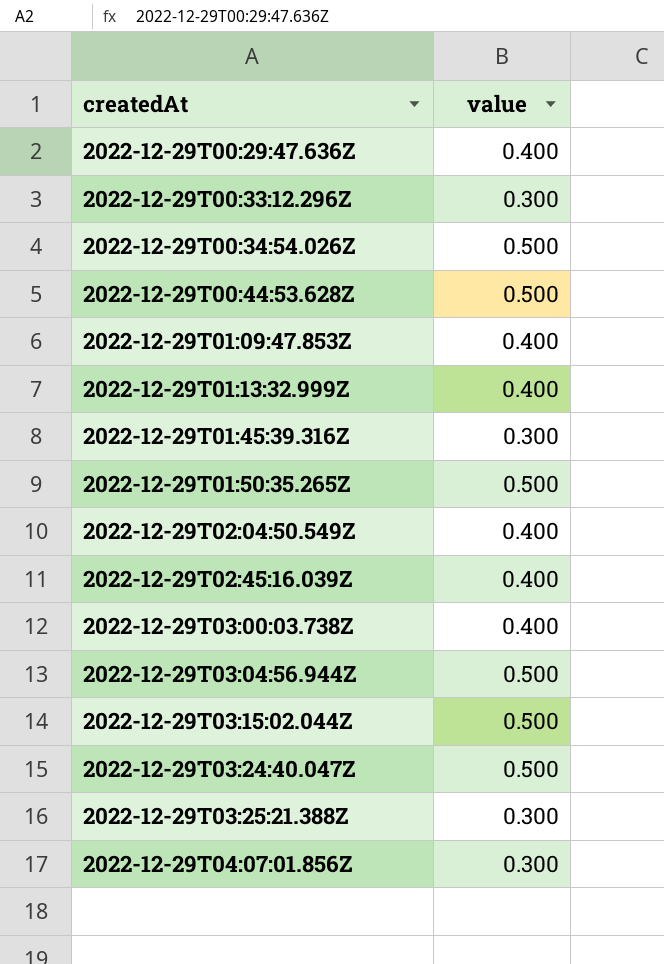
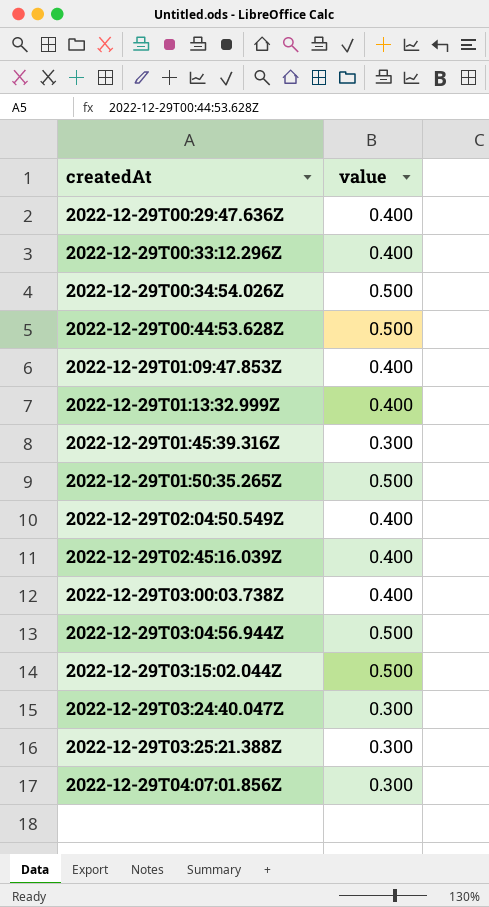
2022-12-29T00:33:12.296Z | value: 0.300 -> 0.400
2022-12-29T03:24:40.047Z | value: 0.500 -> 0.300

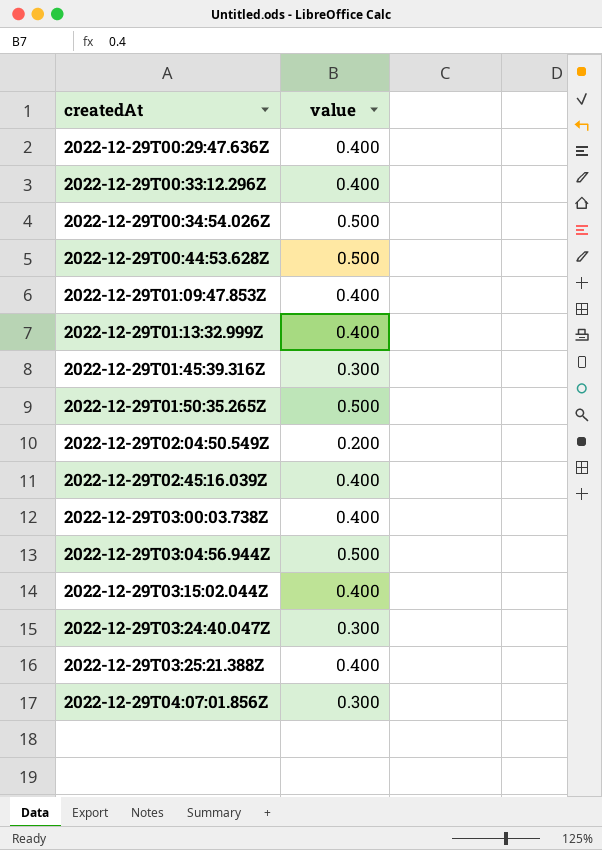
2022-12-29T02:04:50.549Z | value: 0.400 -> 0.200
2022-12-29T03:15:02.044Z | value: 0.500 -> 0.400
2022-12-29T03:25:21.388Z | value: 0.300 -> 0.400

